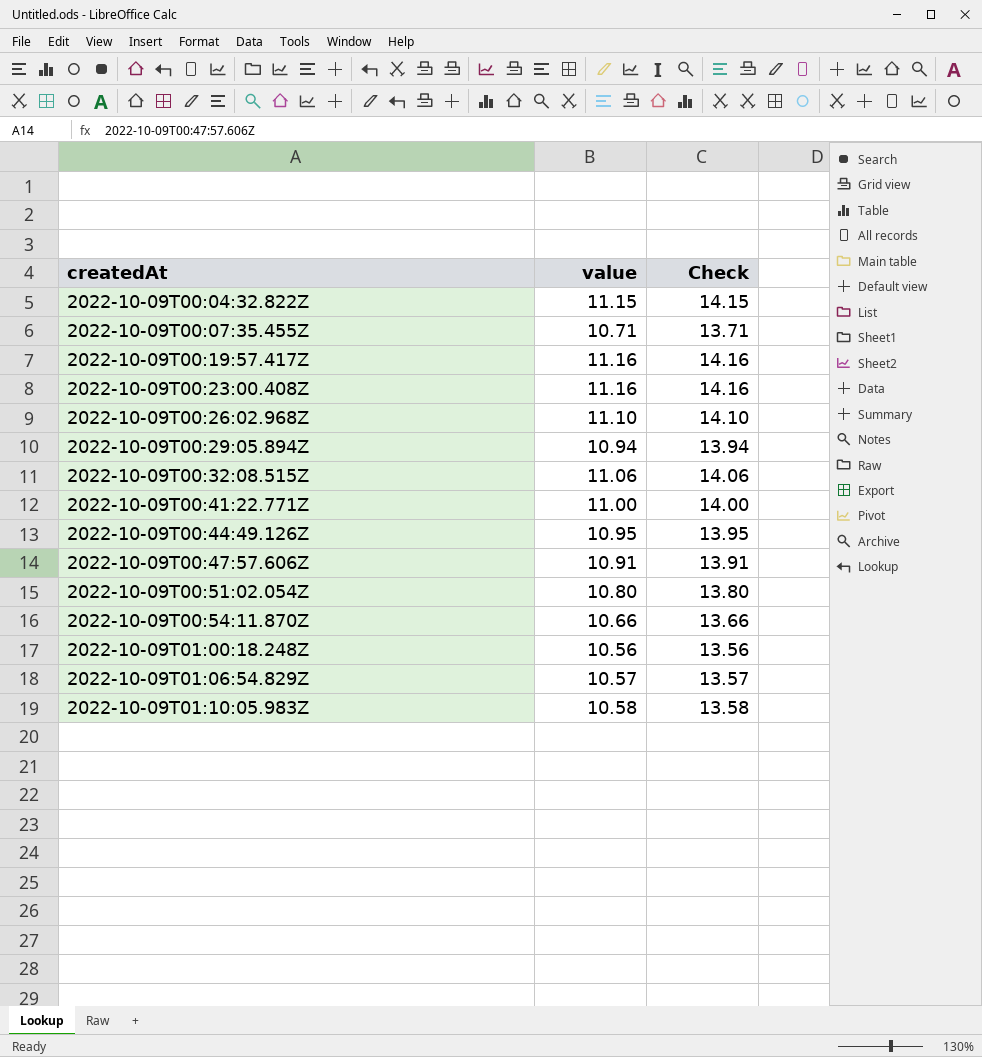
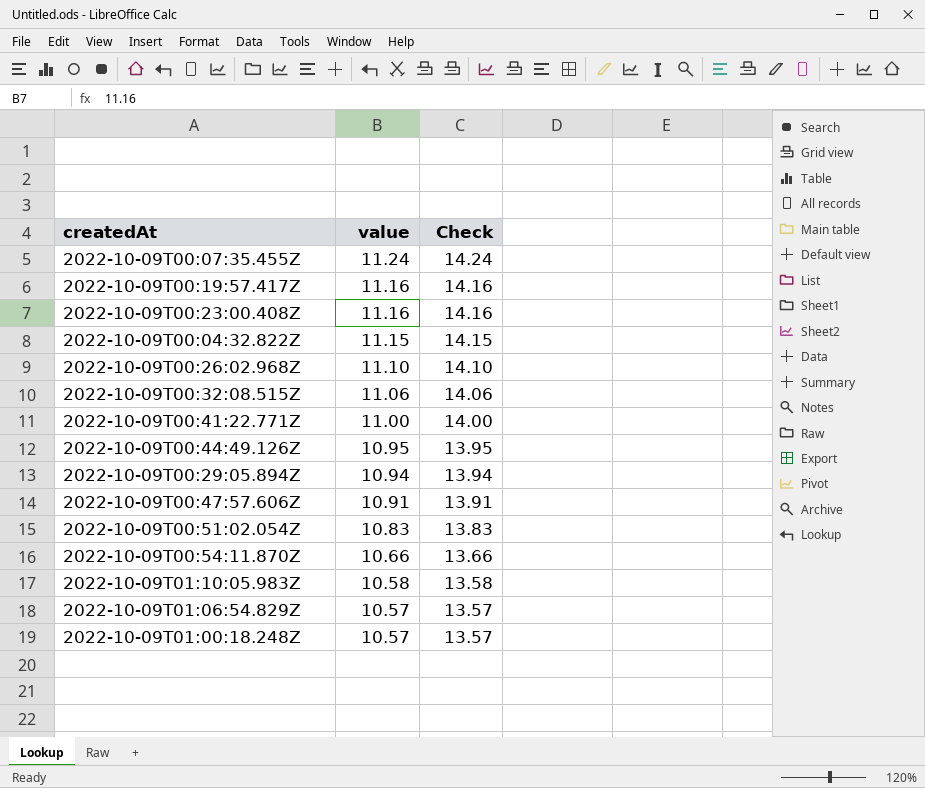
row order: createdAt ascending -> value descending
2022-10-09T00:07:35.455Z | value: 10.71 -> 11.24
2022-10-09T00:07:35.455Z | Check: 13.71 -> 14.24
2022-10-09T00:51:02.054Z | value: 10.80 -> 10.83
2022-10-09T00:51:02.054Z | Check: 13.80 -> 13.83
2022-10-09T01:00:18.248Z | value: 10.56 -> 10.57
2022-10-09T01:00:18.248Z | Check: 13.56 -> 13.57

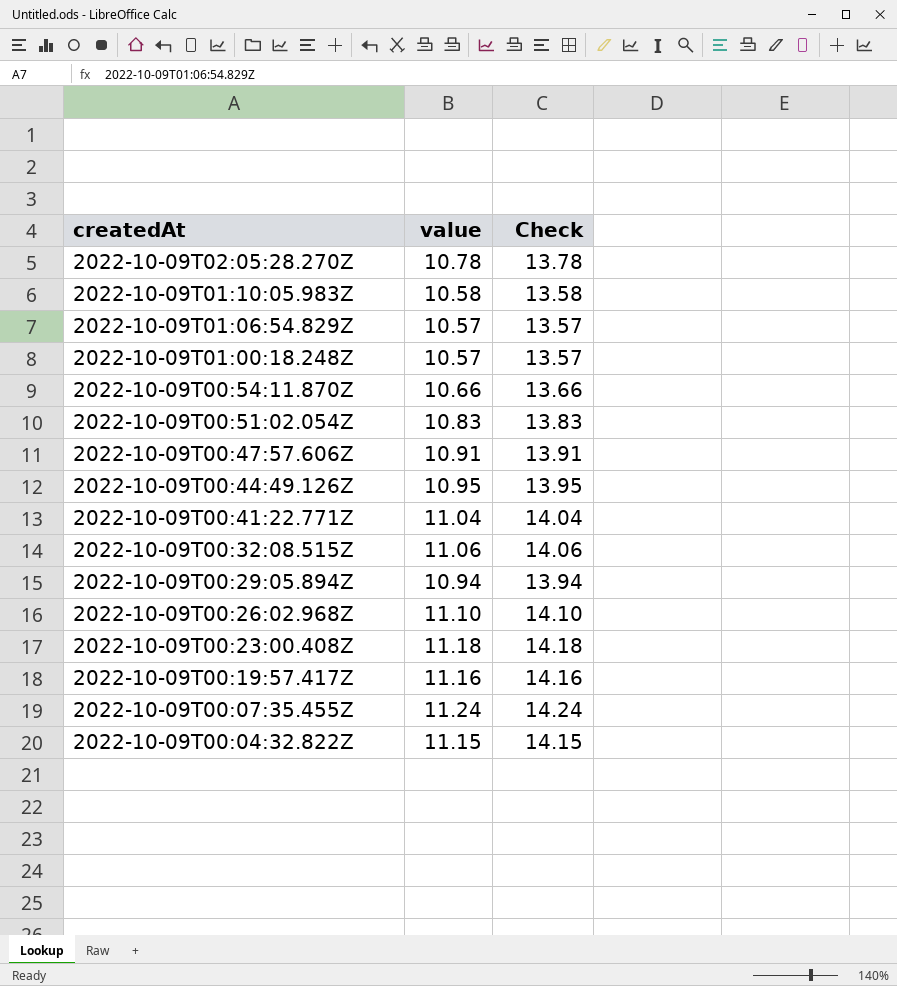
row order: value descending -> createdAt descending
row 2022-10-09T02:05:28.270Z: none -> 10.78 | 13.78
2022-10-09T00:41:22.771Z | value: 11.00 -> 11.04
2022-10-09T00:41:22.771Z | Check: 14.00 -> 14.04
2022-10-09T00:23:00.408Z | value: 11.16 -> 11.18
2022-10-09T00:23:00.408Z | Check: 14.16 -> 14.18

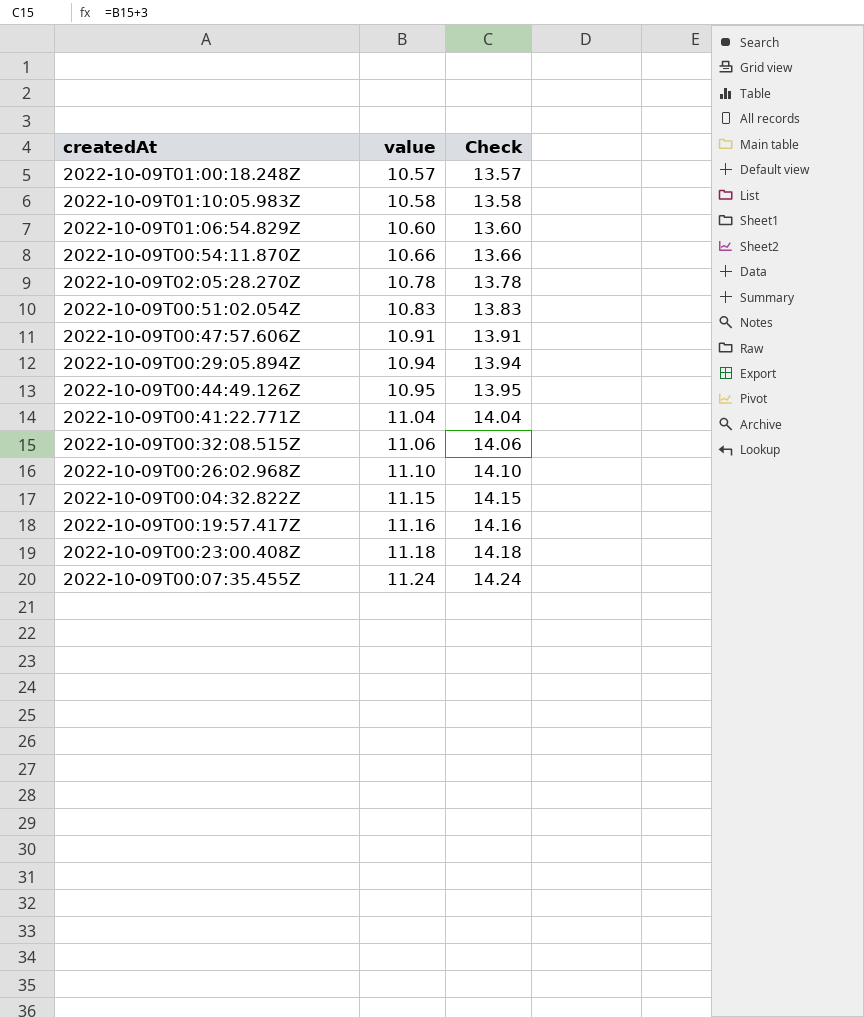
row order: createdAt descending -> value ascending
2022-10-09T01:06:54.829Z | value: 10.57 -> 10.60
2022-10-09T01:06:54.829Z | Check: 13.57 -> 13.60

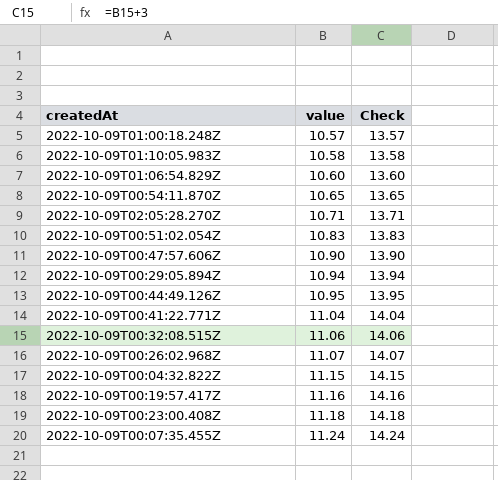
2022-10-09T00:54:11.870Z | value: 10.66 -> 10.65
2022-10-09T00:54:11.870Z | Check: 13.66 -> 13.65
2022-10-09T02:05:28.270Z | value: 10.78 -> 10.71
2022-10-09T02:05:28.270Z | Check: 13.78 -> 13.71
2022-10-09T00:47:57.606Z | value: 10.91 -> 10.90
2022-10-09T00:47:57.606Z | Check: 13.91 -> 13.90
2022-10-09T00:26:02.968Z | value: 11.10 -> 11.07
2022-10-09T00:26:02.968Z | Check: 14.10 -> 14.07

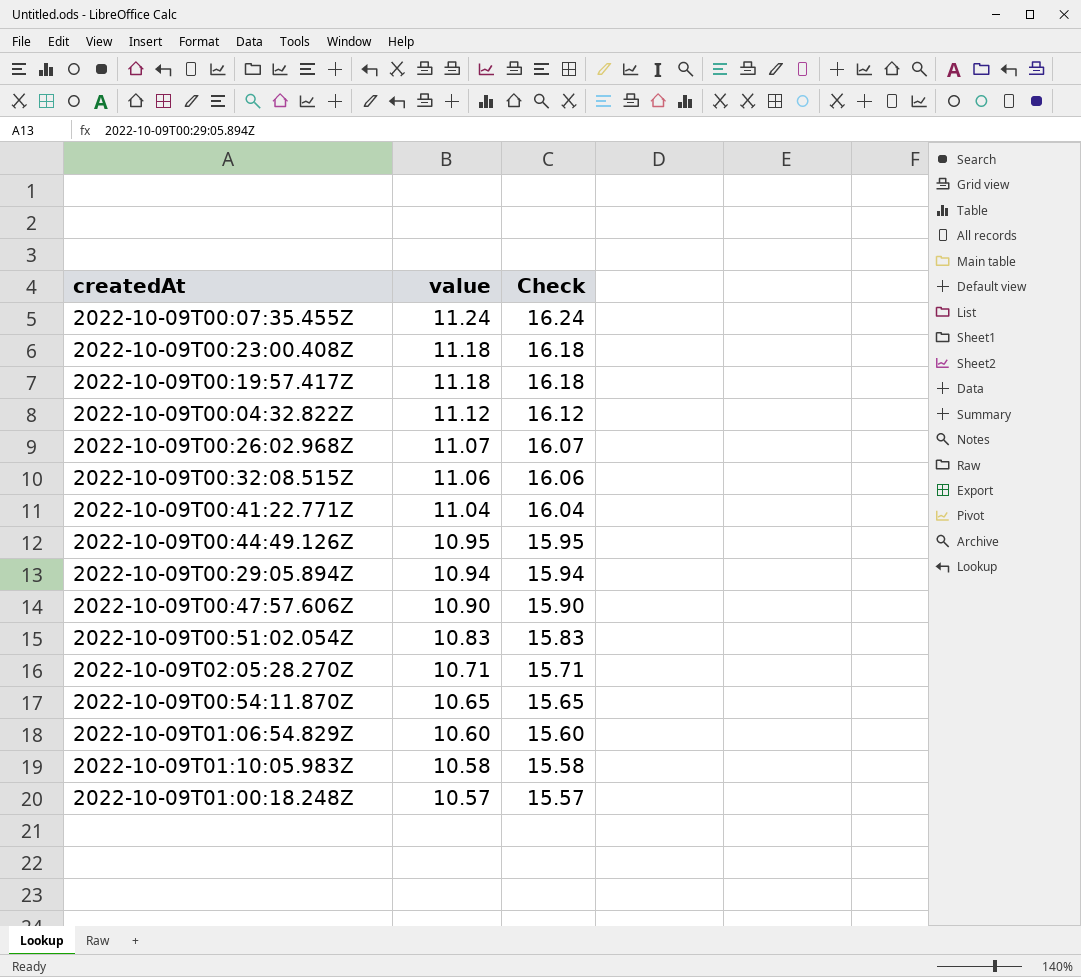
row order: value ascending -> value descending
column Check | formula: [value] + 3 -> [value] + 5
2022-10-09T00:19:57.417Z | value: 11.16 -> 11.18
2022-10-09T00:04:32.822Z | value: 11.15 -> 11.12

